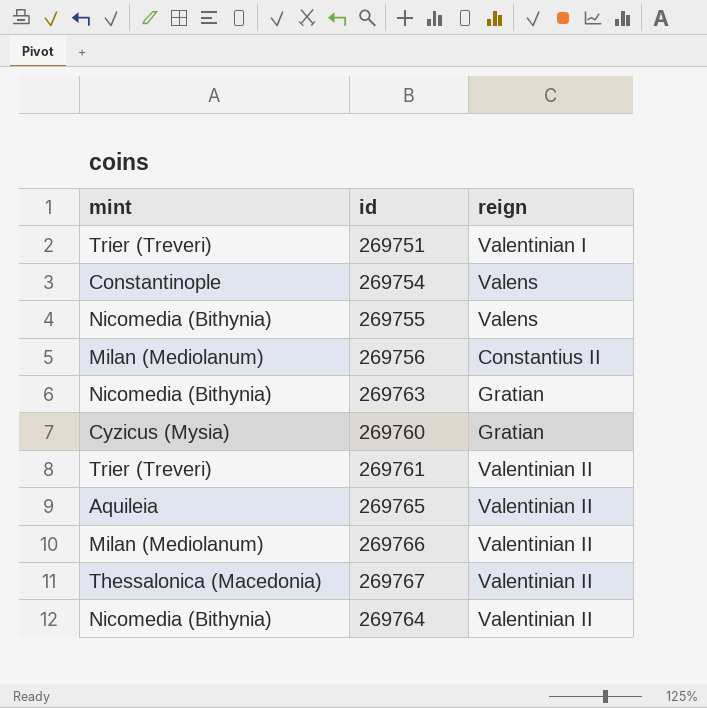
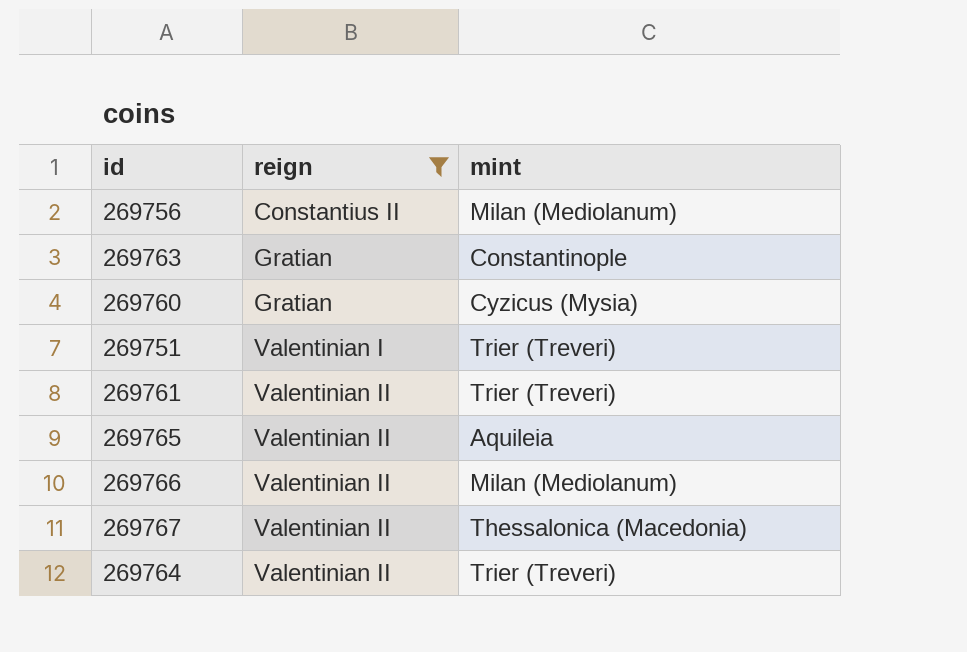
filter: none -> reign != Valens
row order: none -> reign ascending
column mint | position: 1 -> 3
269763 | mint: Nicomedia (Bithynia) -> Constantinople
269764 | mint: Nicomedia (Bithynia) -> Trier (Treveri)

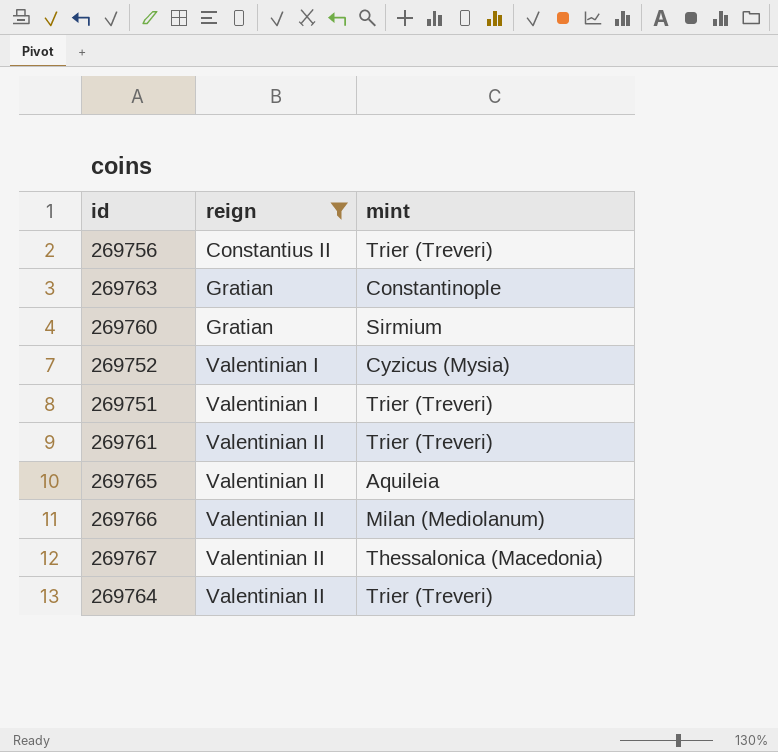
269756 | mint: Milan (Mediolanum) -> Trier (Treveri)
269760 | mint: Cyzicus (Mysia) -> Sirmium
row 269752: none -> Valentinian I | Cyzicus (Mysia)

